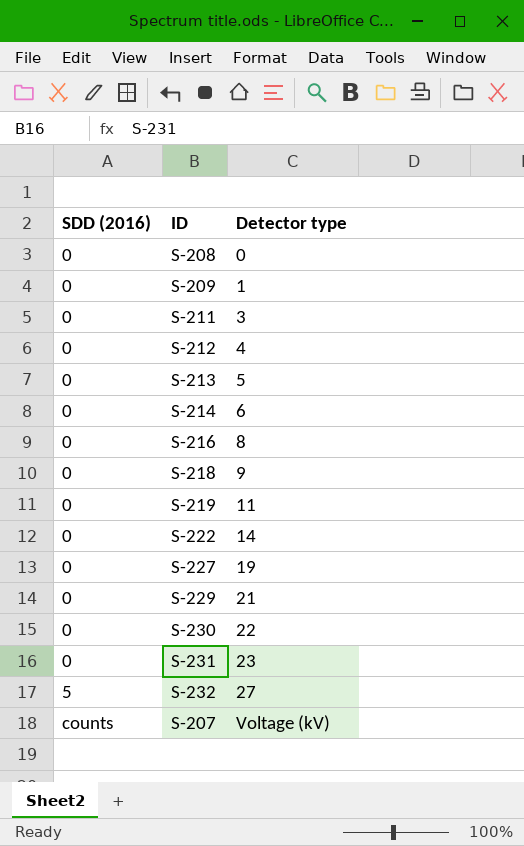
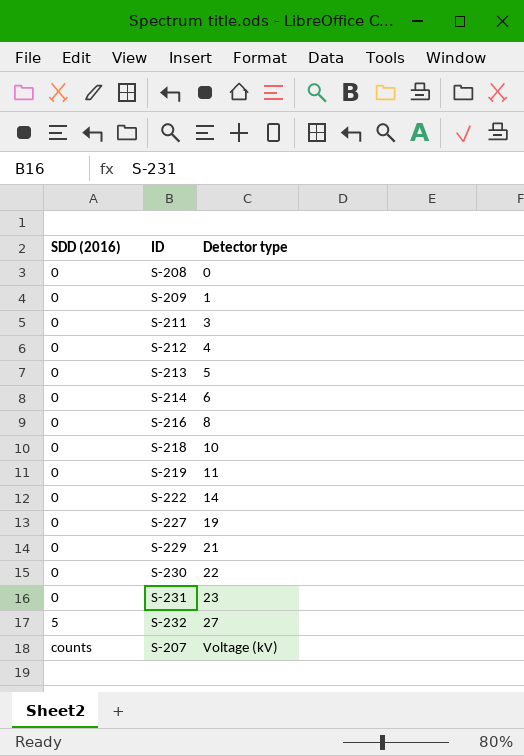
S-218 | Detector type: 9 -> 10

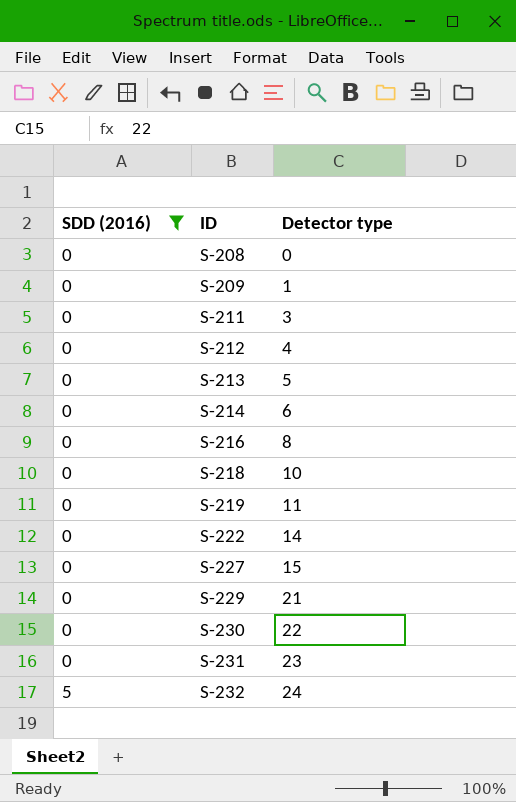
filter: none -> SDD (2016) != counts
S-227 | Detector type: 19 -> 15
S-232 | Detector type: 27 -> 24

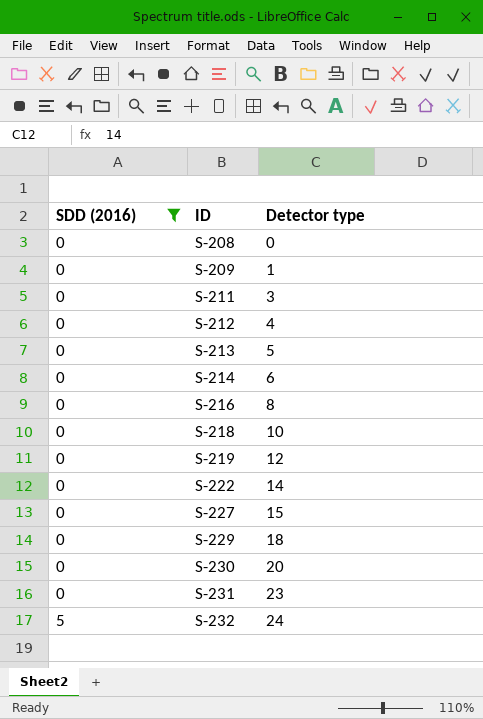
S-219 | Detector type: 11 -> 12
S-229 | Detector type: 21 -> 18
S-230 | Detector type: 22 -> 20

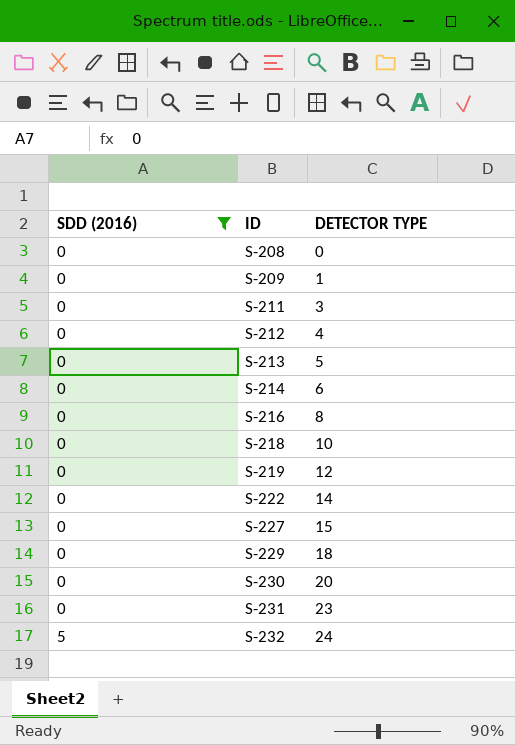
column name: Detector type -> DETECTOR TYPE

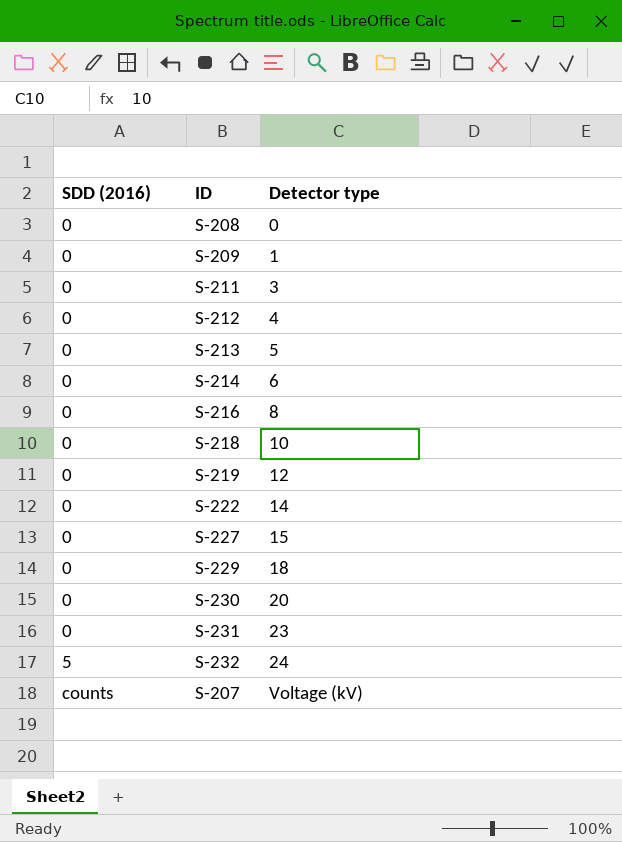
filter: SDD (2016) != counts -> none
column name: DETECTOR TYPE -> Detector type

